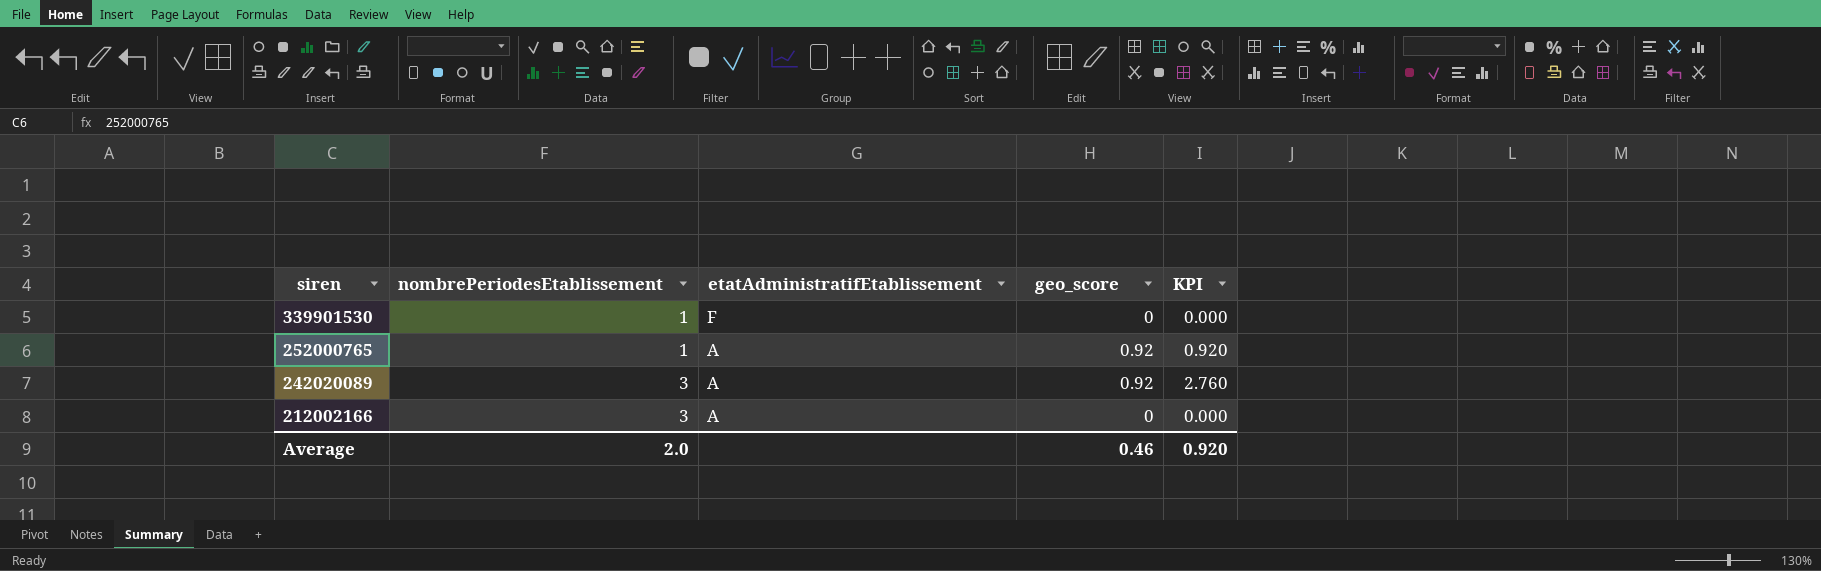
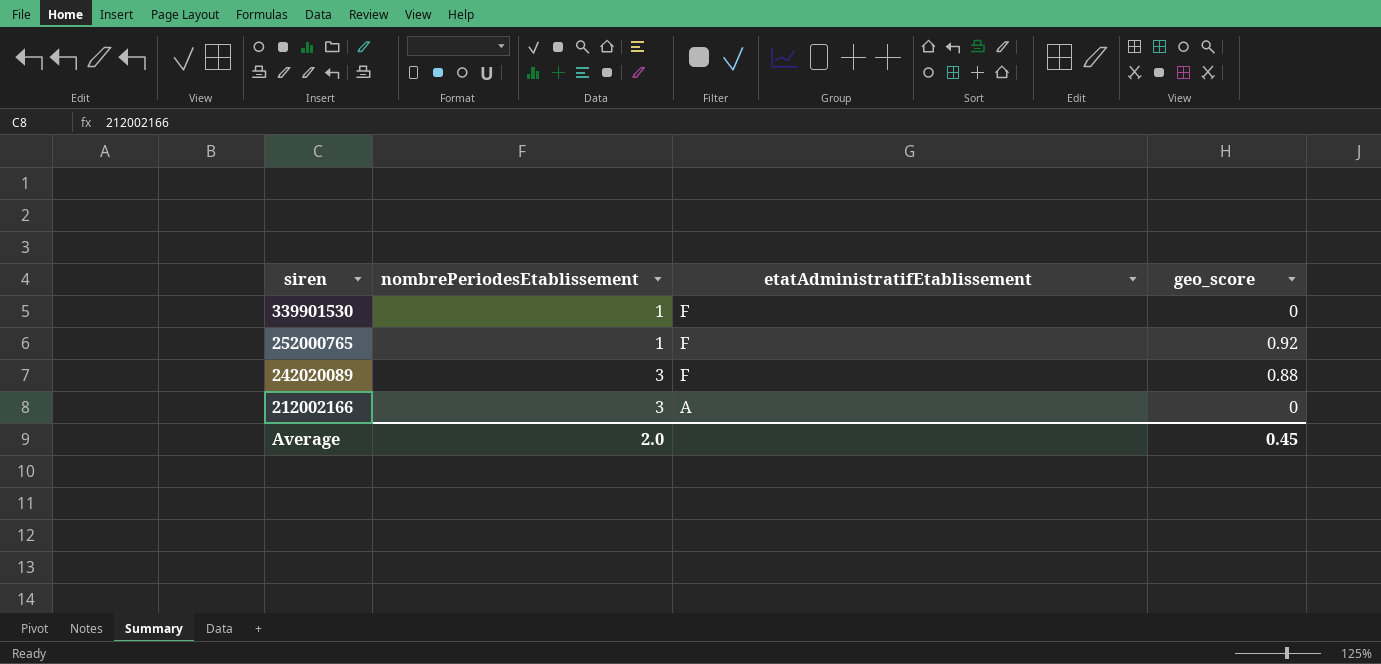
column KPI | formula: [nombrePeriodesEtablissement] * [geo_score] -> none
252000765 | etatAdministratifEtablissement: A -> F
242020089 | etatAdministratifEtablissement: A -> F
242020089 | geo_score: 0.92 -> 0.88
Average | geo_score: 0.46 -> 0.45

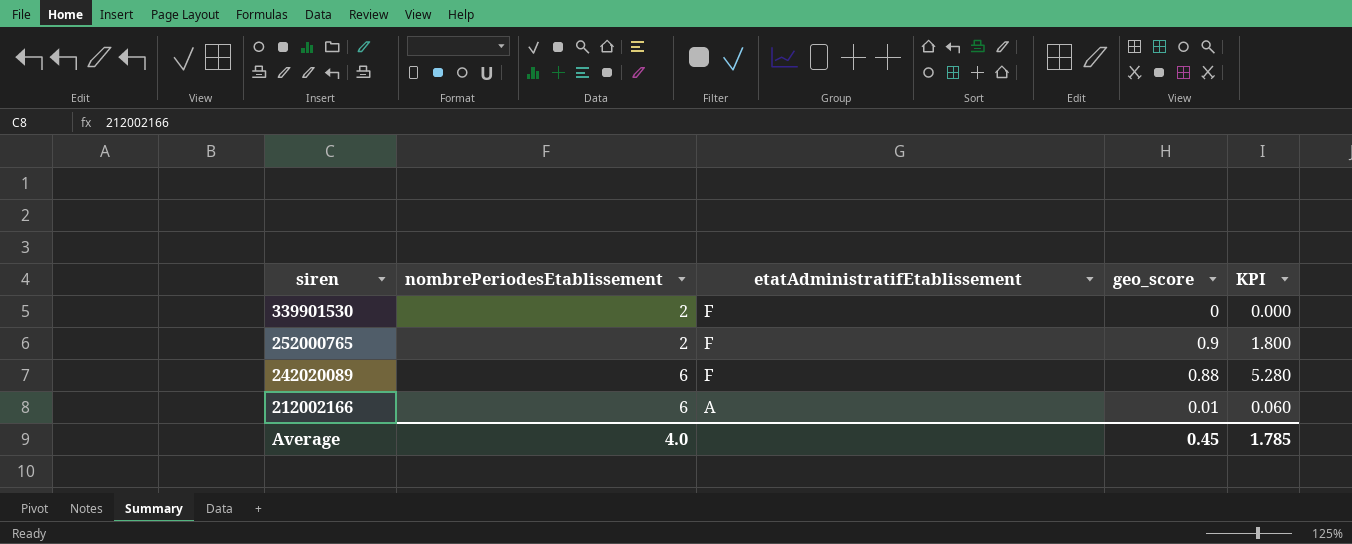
column KPI | formula: none -> [nombrePeriodesEtablissement] * [geo_score]
339901530 | nombrePeriodesEtablissement: 1 -> 2
252000765 | nombrePeriodesEtablissement: 1 -> 2
252000765 | geo_score: 0.92 -> 0.9
242020089 | nombrePeriodesEtablissement: 3 -> 6
212002166 | nombrePeriodesEtablissement: 3 -> 6
212002166 | geo_score: 0 -> 0.01
Average | nombrePeriodesEtablissement: 2.0 -> 4.0

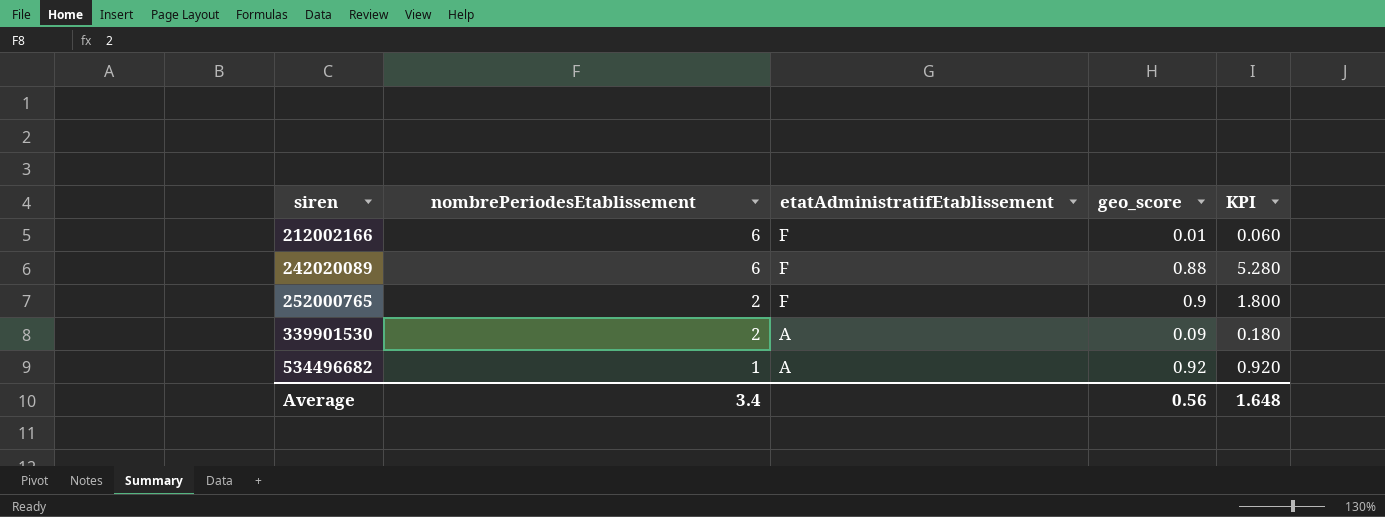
row order: siren descending -> siren ascending
212002166 | etatAdministratifEtablissement: A -> F
339901530 | etatAdministratifEtablissement: F -> A
339901530 | geo_score: 0 -> 0.09
339901530 | KPI: 0.000 -> 0.180
row 534496682: none -> 1 | A | 0.92 | 0.920
Average | nombrePeriodesEtablissement: 4.0 -> 3.4
Average | geo_score: 0.45 -> 0.56
Average | KPI: 1.785 -> 1.648

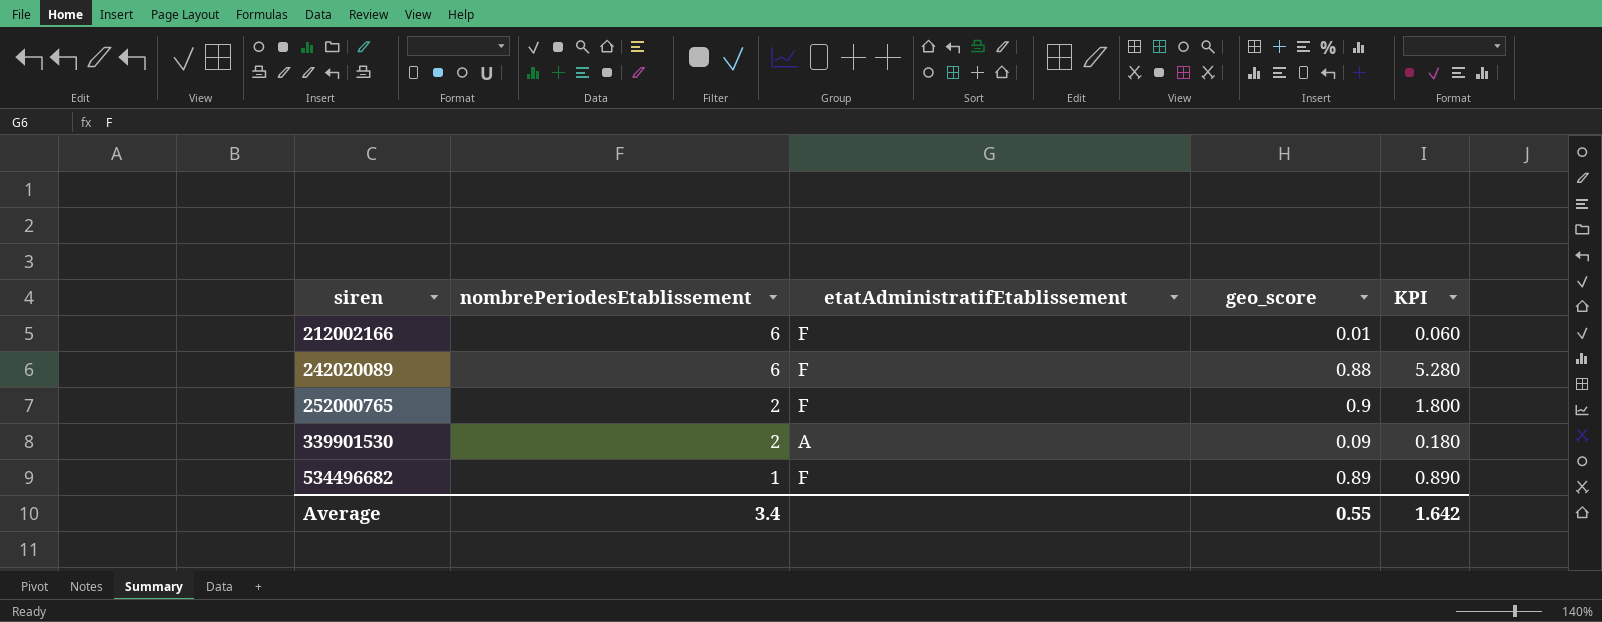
534496682 | etatAdministratifEtablissement: A -> F
534496682 | geo_score: 0.92 -> 0.89
534496682 | KPI: 0.920 -> 0.890
Average | geo_score: 0.56 -> 0.55
Average | KPI: 1.648 -> 1.642

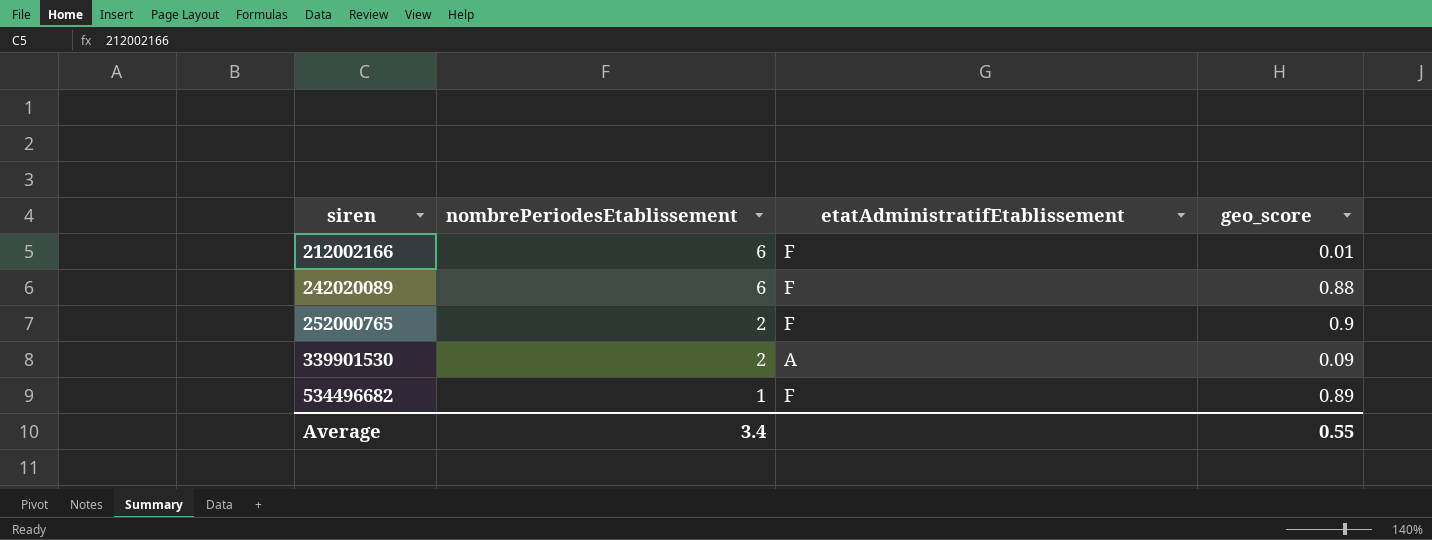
column KPI | formula: [nombrePeriodesEtablissement] * [geo_score] -> none

